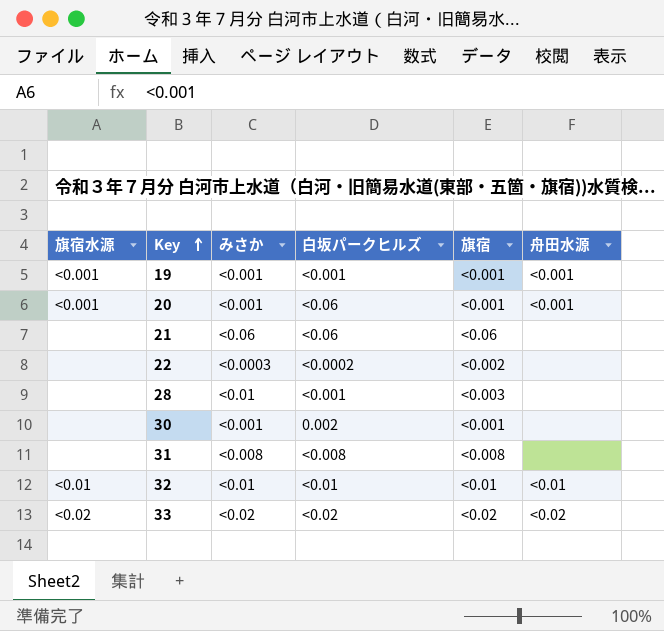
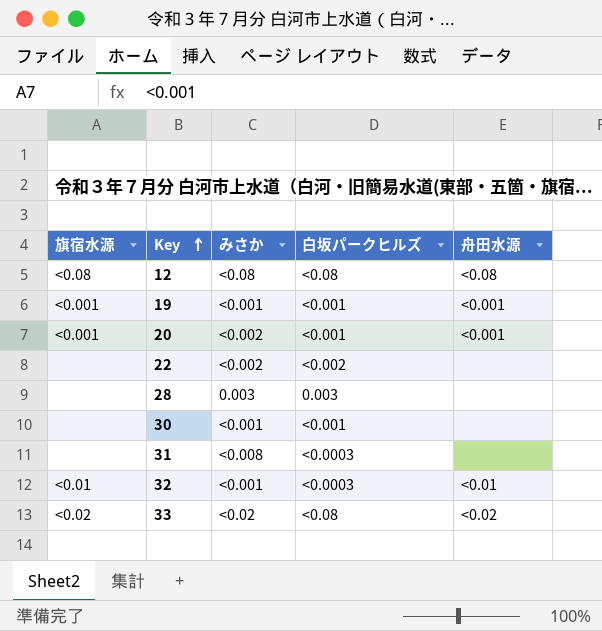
column 旗宿 | position: 5 -> none
row 21: none | <0.06 | <0.06 | <0.06 | none -> none
row 12: none -> <0.08 | <0.08 | <0.08 | <0.08
20 | みさか: <0.001 -> <0.002
20 | 白坂パークヒルズ: <0.06 -> <0.001
22 | みさか: <0.0003 -> <0.002
22 | 白坂パークヒルズ: <0.0002 -> <0.002
28 | みさか: <0.01 -> 0.003
28 | 白坂パークヒルズ: <0.001 -> 0.003
30 | 白坂パークヒルズ: 0.002 -> <0.001
31 | 白坂パークヒルズ: <0.008 -> <0.0003
32 | みさか: <0.01 -> <0.001
32 | 白坂パークヒルズ: <0.01 -> <0.0003
33 | 白坂パークヒルズ: <0.02 -> <0.08

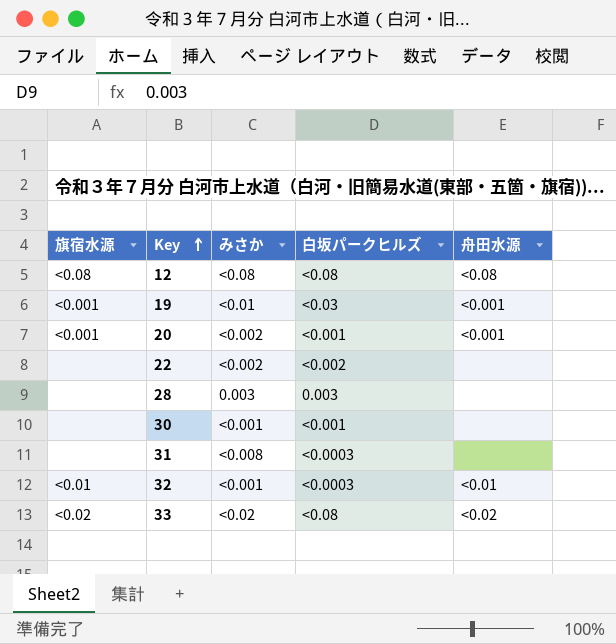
19 | みさか: <0.001 -> <0.01
19 | 白坂パークヒルズ: <0.001 -> <0.03

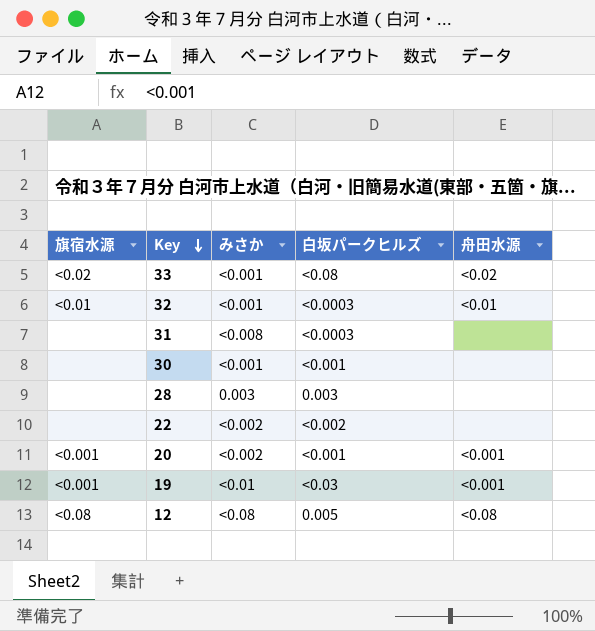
row order: Key ascending -> Key descending
33 | みさか: <0.02 -> <0.001
12 | 白坂パークヒルズ: <0.08 -> 0.005

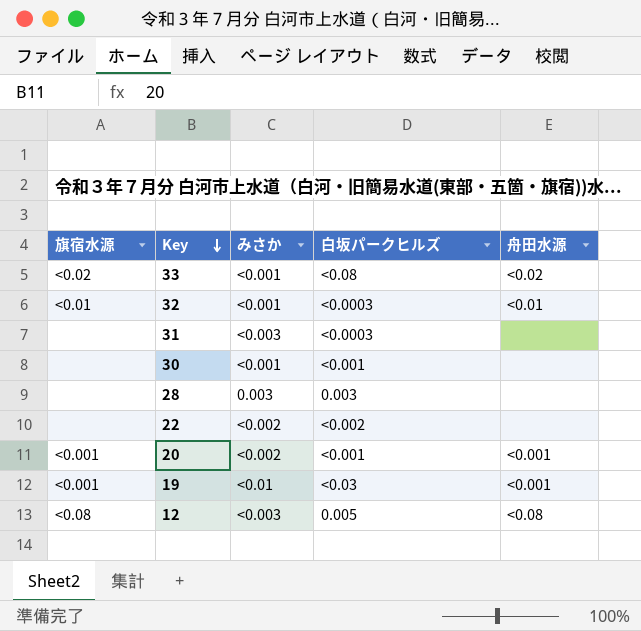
31 | みさか: <0.008 -> <0.003
12 | みさか: <0.08 -> <0.003

